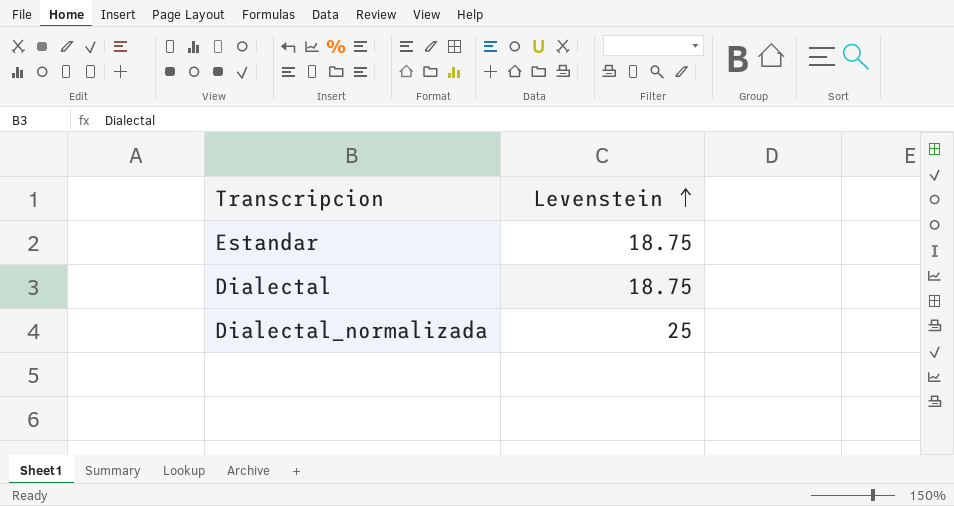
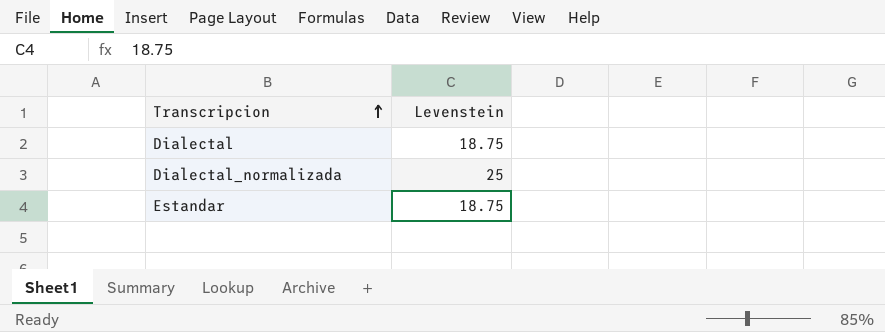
row order: Levenstein ascending -> Transcripcion ascending

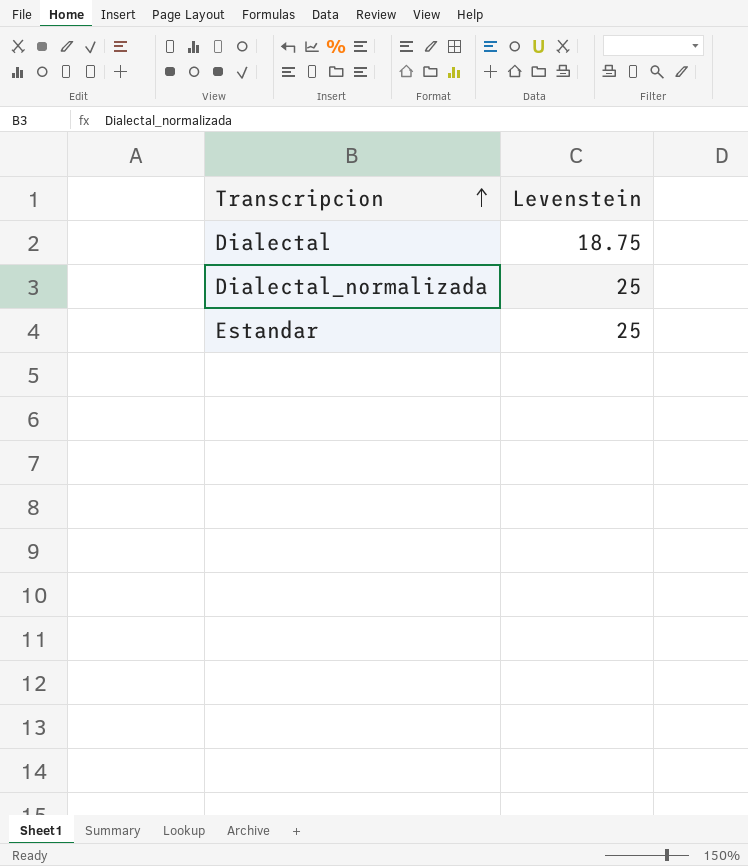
Estandar | Levenstein: 18.75 -> 25

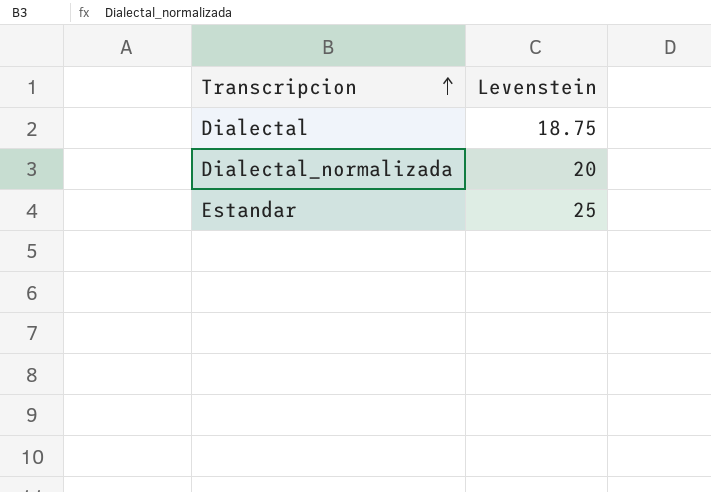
Dialectal_normalizada | Levenstein: 25 -> 20

